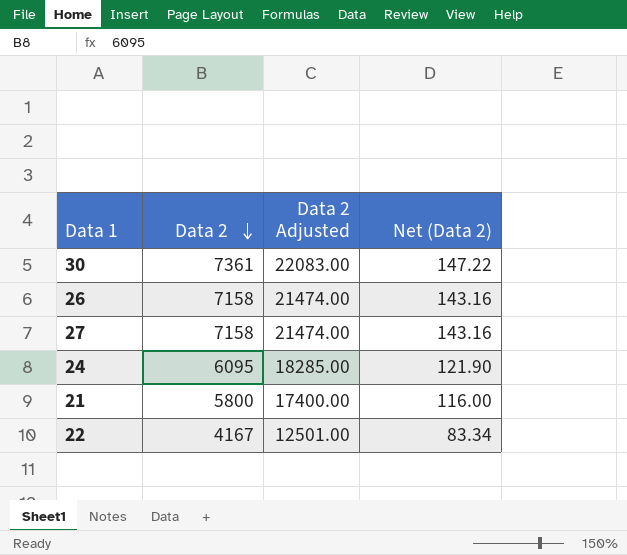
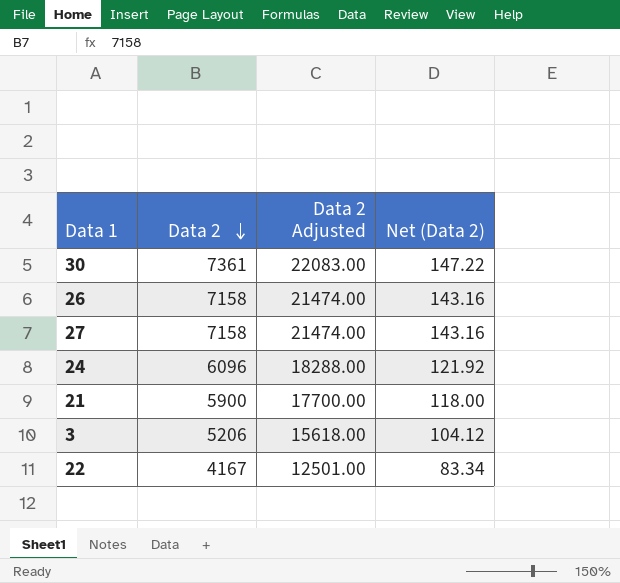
24 | Data 2: 6095 -> 6096
24 | Data 2 Adjusted: 18285.00 -> 18288.00
24 | Net (Data 2): 121.90 -> 121.92
21 | Data 2: 5800 -> 5900
21 | Data 2 Adjusted: 17400.00 -> 17700.00
21 | Net (Data 2): 116.00 -> 118.00
row 3: none -> 5206 | 15618.00 | 104.12

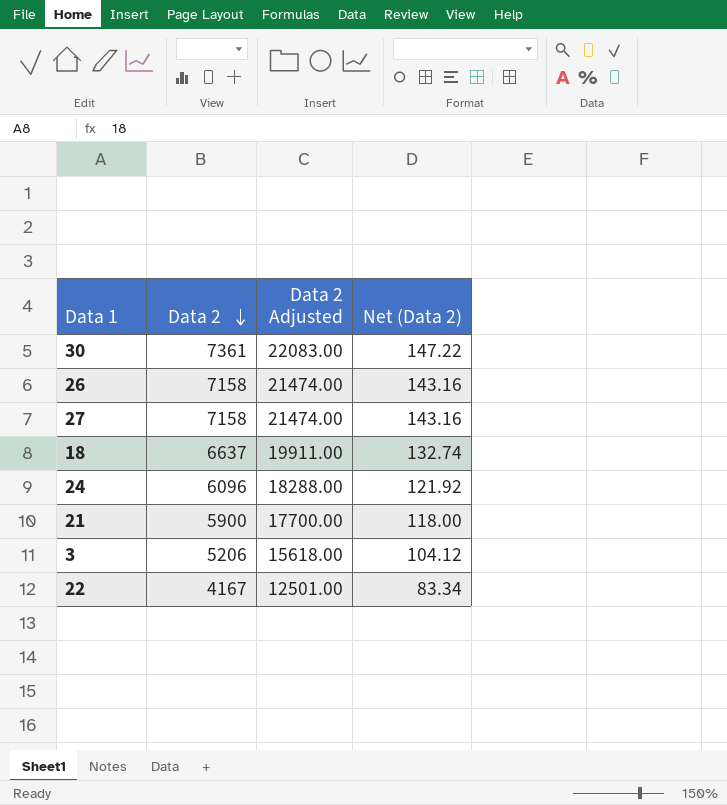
row 18: none -> 6637 | 19911.00 | 132.74

